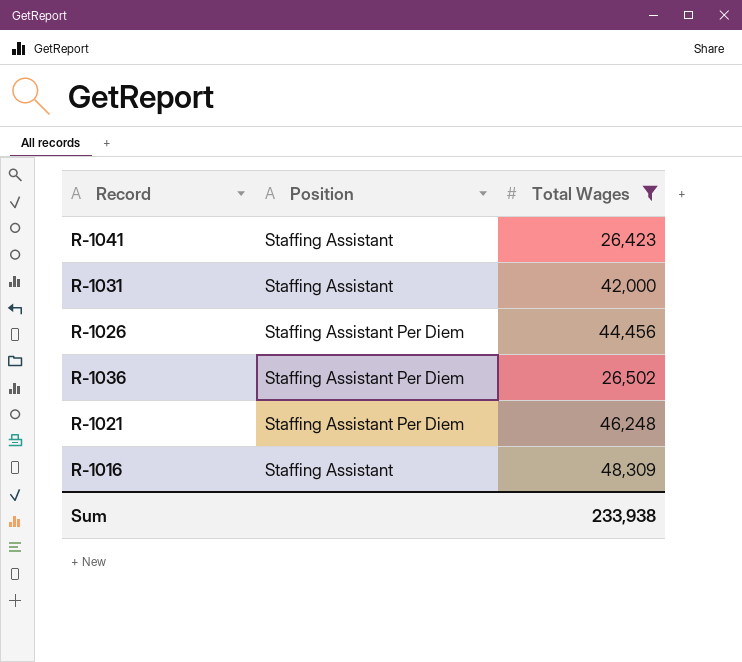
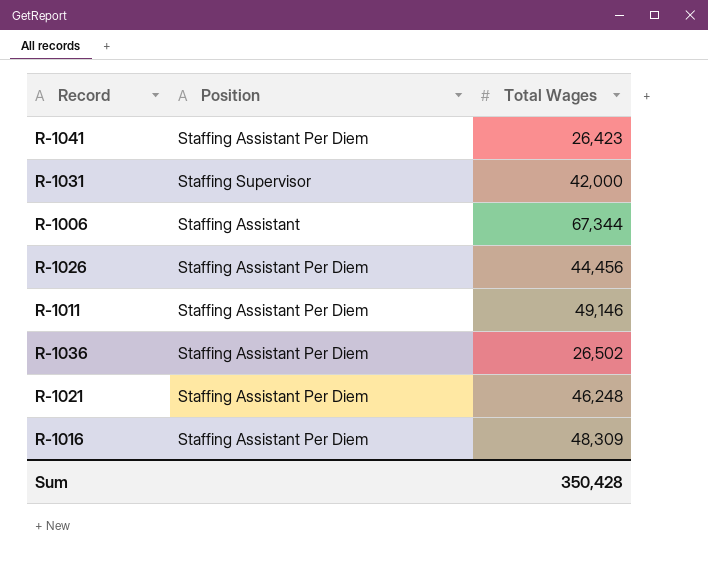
filter: Total Wages <= 48,309 -> none
R-1041 | Position: Staffing Assistant -> Staffing Assistant Per Diem
R-1031 | Position: Staffing Assistant -> Staffing Supervisor
R-1016 | Position: Staffing Assistant -> Staffing Assistant Per Diem
Sum | Total Wages: 233,938 -> 350,428

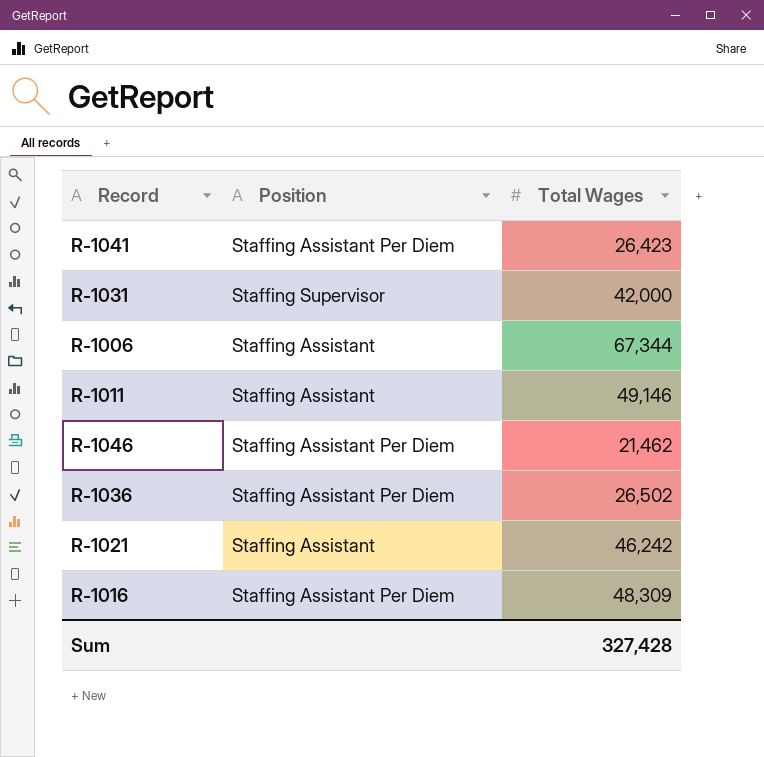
row R-1026: Staffing Assistant Per Diem | 44,456 -> none
R-1011 | Position: Staffing Assistant Per Diem -> Staffing Assistant
row R-1046: none -> Staffing Assistant Per Diem | 21,462
R-1021 | Position: Staffing Assistant Per Diem -> Staffing Assistant
R-1021 | Total Wages: 46,248 -> 46,242
Sum | Total Wages: 350,428 -> 327,428

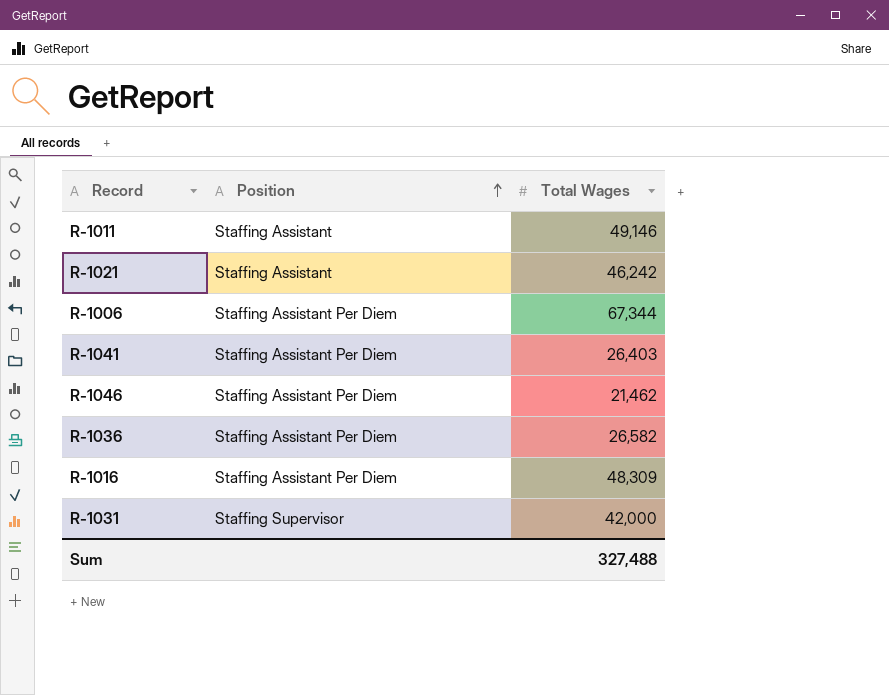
row order: none -> Position ascending
R-1006 | Position: Staffing Assistant -> Staffing Assistant Per Diem
R-1041 | Total Wages: 26,423 -> 26,403
R-1036 | Total Wages: 26,502 -> 26,582
Sum | Total Wages: 327,428 -> 327,488

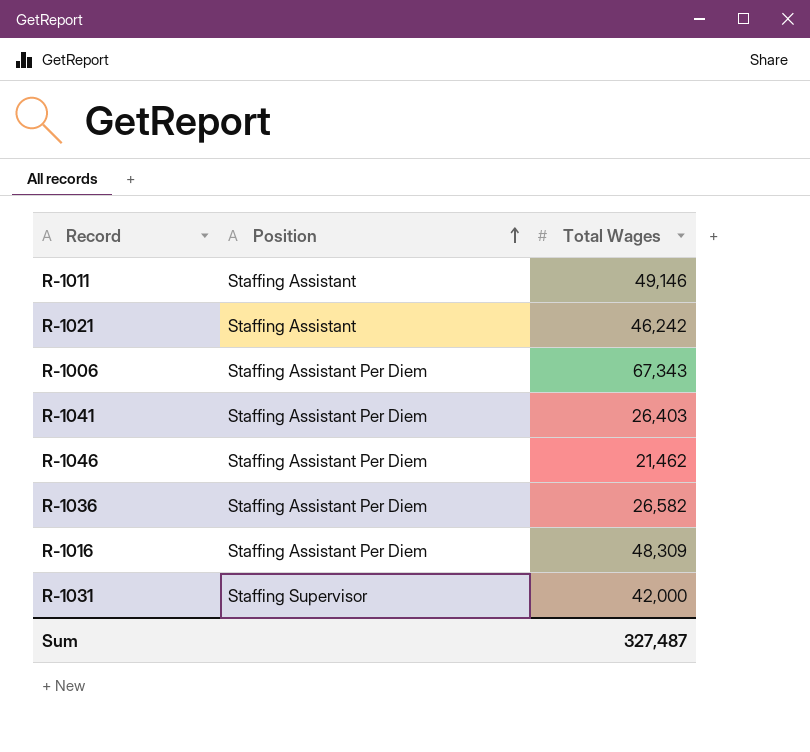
R-1006 | Total Wages: 67,344 -> 67,343
Sum | Total Wages: 327,488 -> 327,487

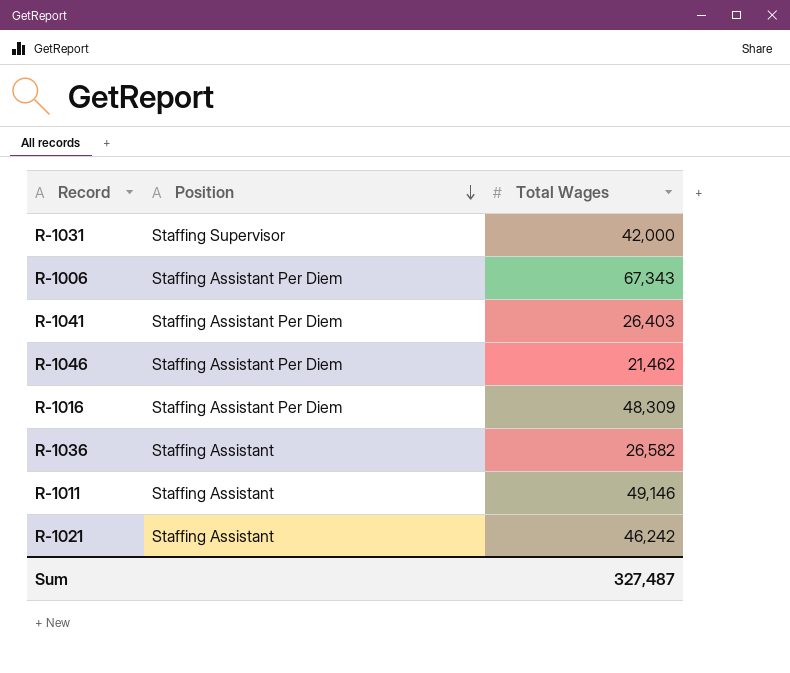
row order: Position ascending -> Position descending
R-1036 | Position: Staffing Assistant Per Diem -> Staffing Assistant

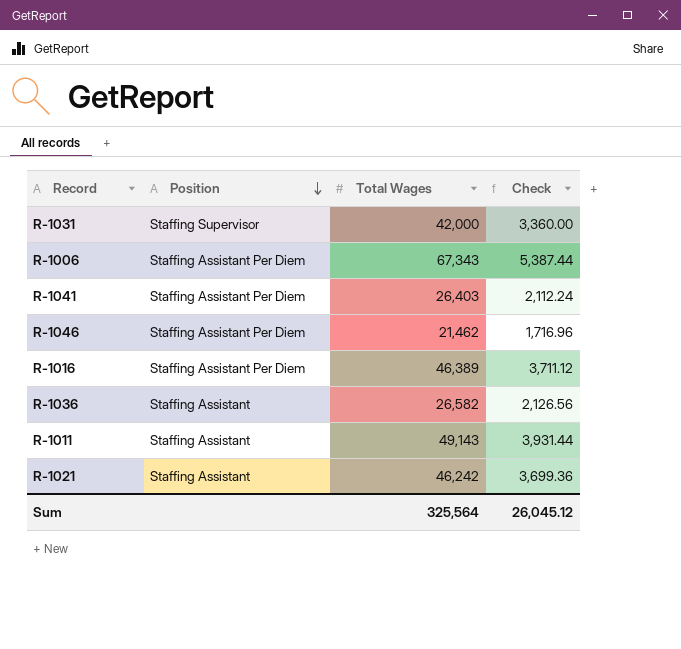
column Check | formula: none -> [Total Wages] * 0.08
R-1016 | Total Wages: 48,309 -> 46,389
R-1011 | Total Wages: 49,146 -> 49,143
Sum | Total Wages: 327,487 -> 325,564

